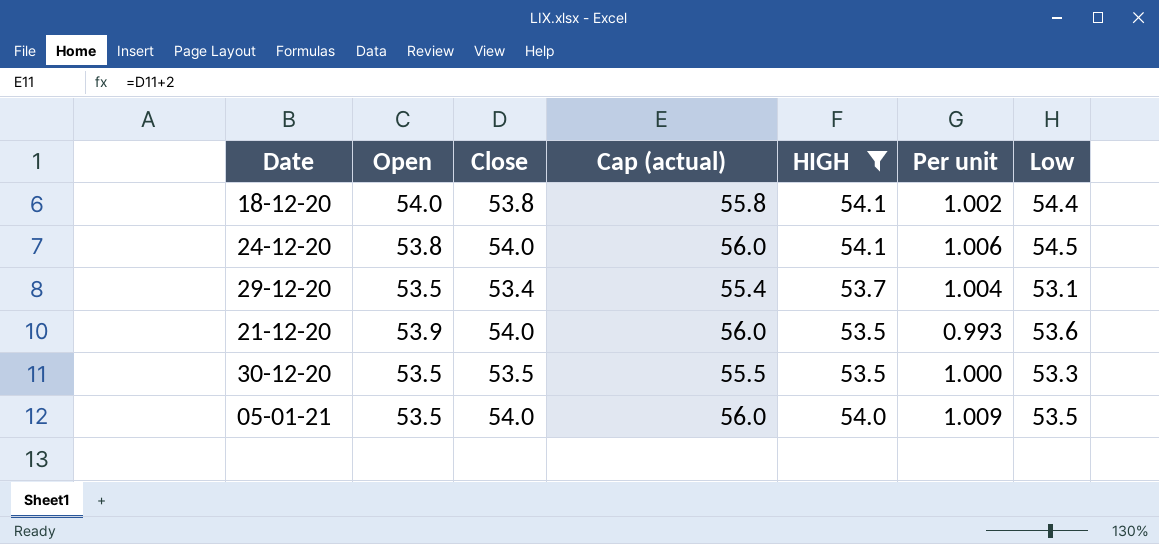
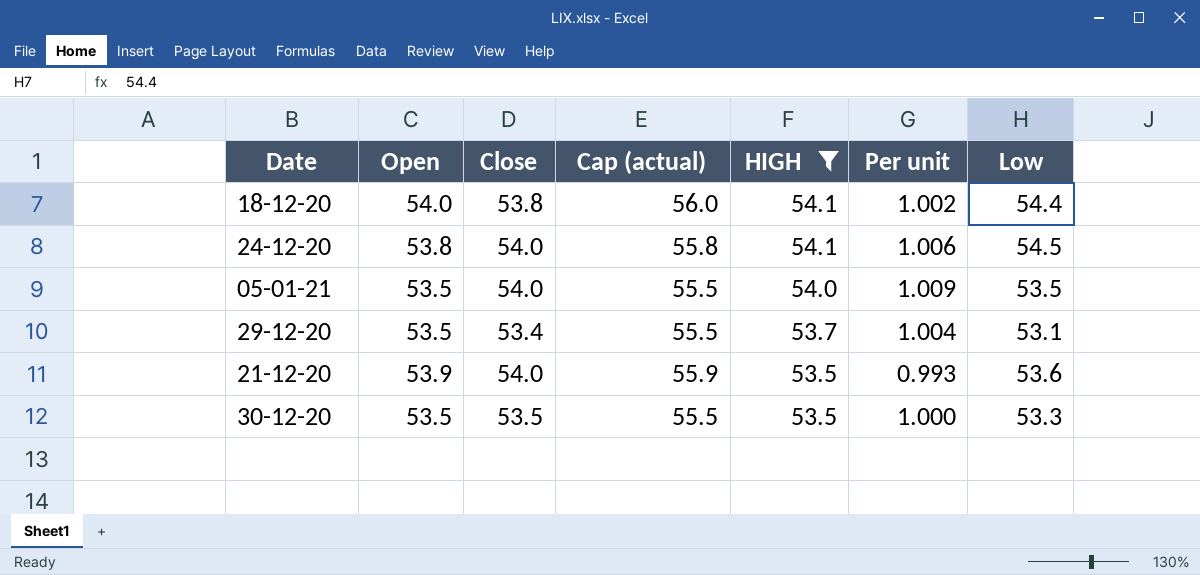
row order: none -> HIGH descending
column Cap (actual) | formula: [Close] + 2 -> [Open] + 2

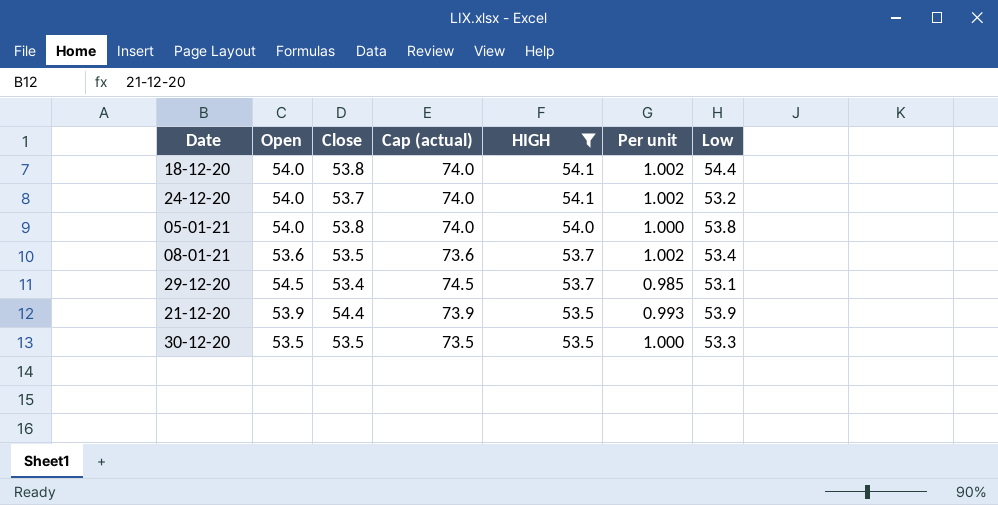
column Cap (actual) | formula: [Open] + 2 -> [Open] + 20
24-12-20 | Open: 53.8 -> 54.0
24-12-20 | Close: 54.0 -> 53.7
24-12-20 | Per unit: 1.006 -> 1.002
24-12-20 | Low: 54.5 -> 53.2
05-01-21 | Open: 53.5 -> 54.0
05-01-21 | Close: 54.0 -> 53.8
05-01-21 | Per unit: 1.009 -> 1.000
05-01-21 | Low: 53.5 -> 53.8
row 08-01-21: none -> 53.6 | 53.5 | 73.6 | 53.7 | 1.002 | 53.4
29-12-20 | Open: 53.5 -> 54.5
29-12-20 | Per unit: 1.004 -> 0.985
21-12-20 | Close: 54.0 -> 54.4
21-12-20 | Low: 53.6 -> 53.9

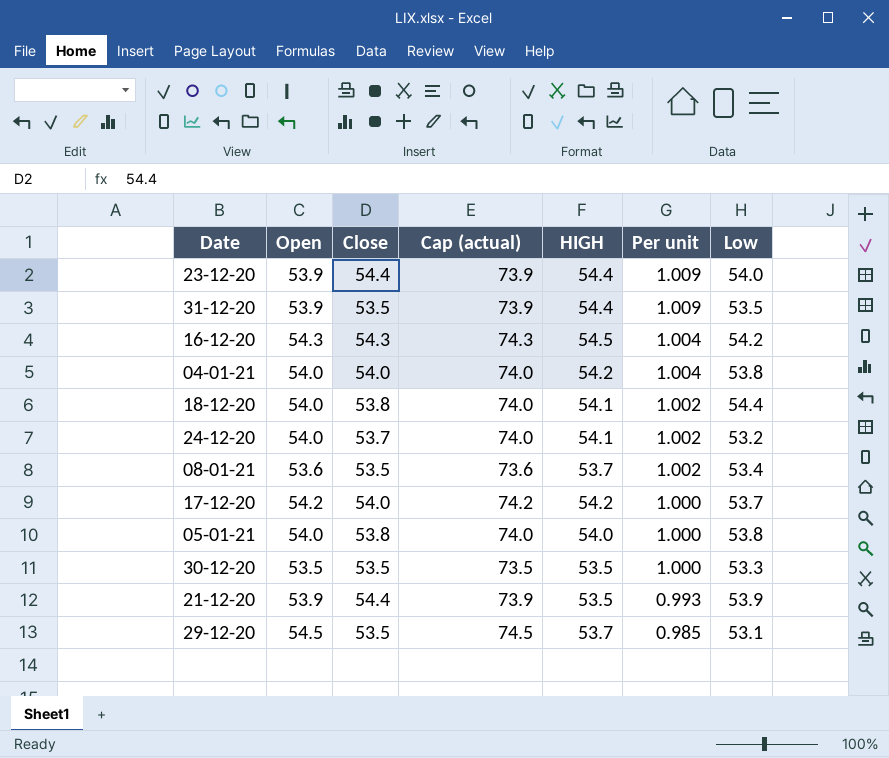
filter: HIGH <= 54.1 -> none
row order: HIGH descending -> Per unit descending
29-12-20 | Close: 53.4 -> 53.5

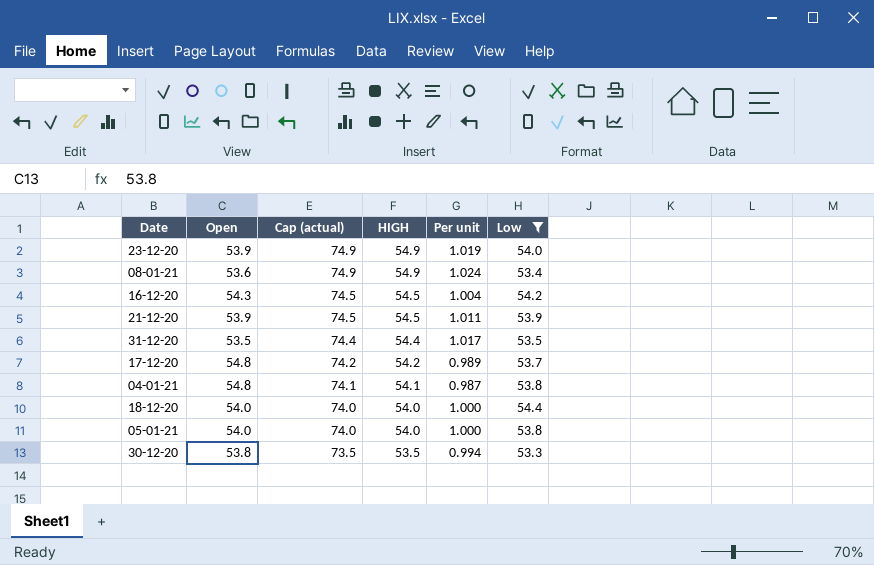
filter: none -> Low >= 53.3
row order: Per unit descending -> Cap (actual) descending
column Close | position: 3 -> none
column Cap (actual) | formula: [Open] + 20 -> [HIGH] + 20
23-12-20 | HIGH: 54.4 -> 54.9
23-12-20 | Per unit: 1.009 -> 1.019
08-01-21 | HIGH: 53.7 -> 54.9
08-01-21 | Per unit: 1.002 -> 1.024
21-12-20 | HIGH: 53.5 -> 54.5
21-12-20 | Per unit: 0.993 -> 1.011
31-12-20 | Open: 53.9 -> 53.5
31-12-20 | Per unit: 1.009 -> 1.017
17-12-20 | Open: 54.2 -> 54.8
17-12-20 | Per unit: 1.000 -> 0.989
04-01-21 | Open: 54.0 -> 54.8
04-01-21 | HIGH: 54.2 -> 54.1
04-01-21 | Per unit: 1.004 -> 0.987
18-12-20 | HIGH: 54.1 -> 54.0
18-12-20 | Per unit: 1.002 -> 1.000
30-12-20 | Open: 53.5 -> 53.8
30-12-20 | Per unit: 1.000 -> 0.994

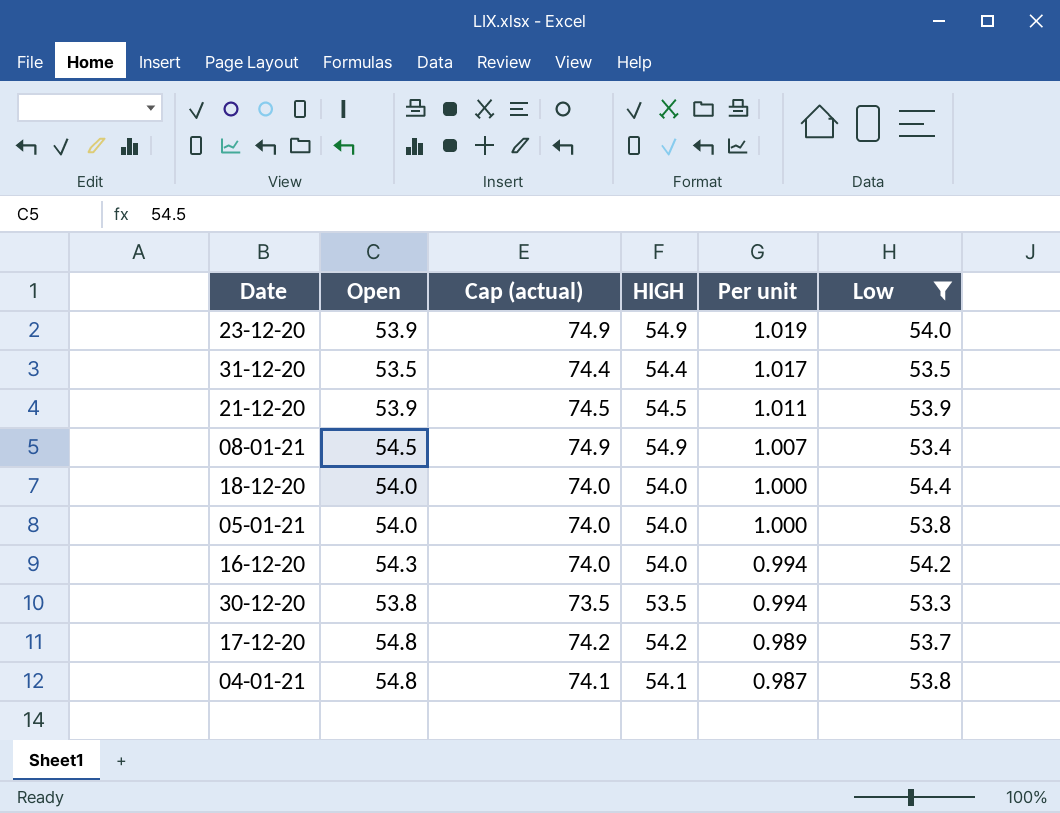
row order: Cap (actual) descending -> Per unit descending
08-01-21 | Open: 53.6 -> 54.5
08-01-21 | Per unit: 1.024 -> 1.007
16-12-20 | Cap (actual): 74.5 -> 74.0
16-12-20 | HIGH: 54.5 -> 54.0
16-12-20 | Per unit: 1.004 -> 0.994

